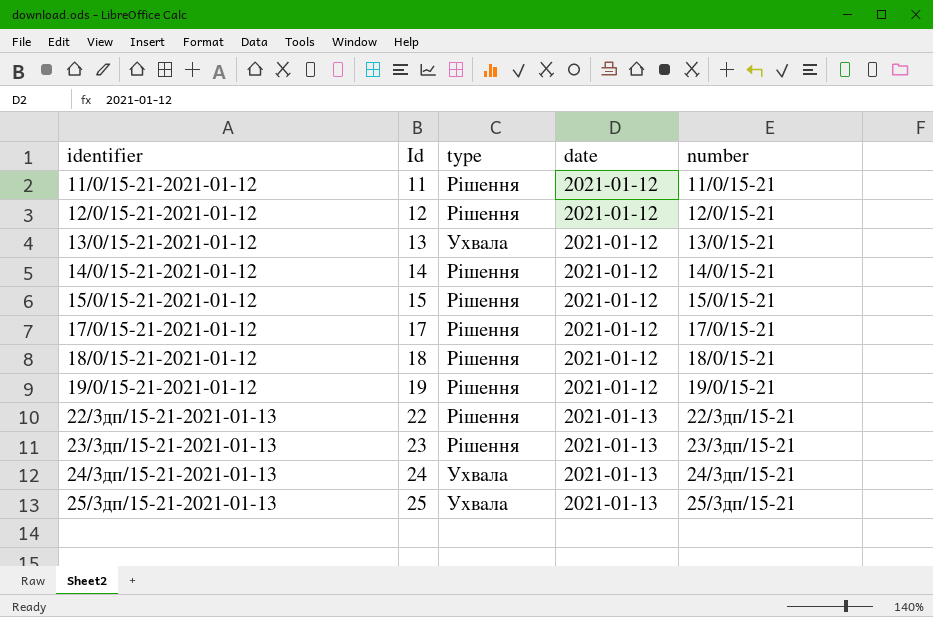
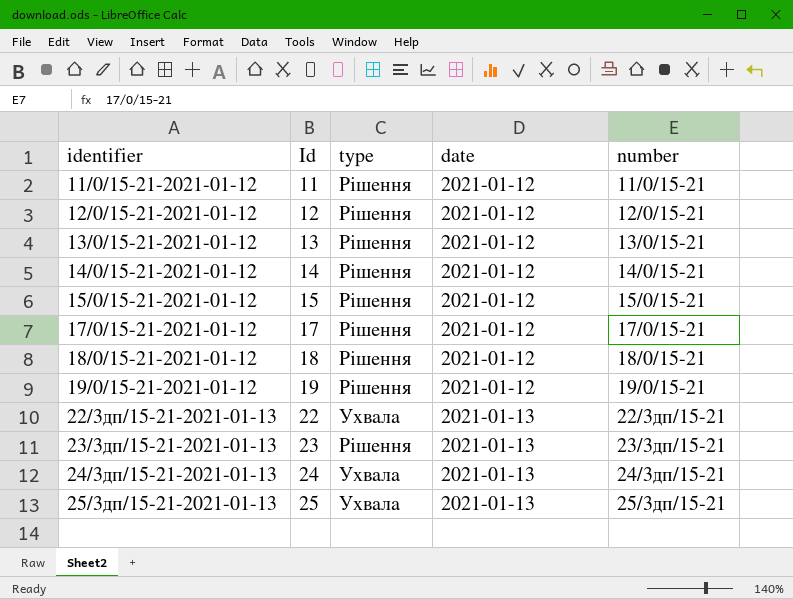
13/0/15-21-2021-01-12 | type: Ухвала -> Рішення
22/3дп/15-21-2021-01-13 | type: Рішення -> Ухвала

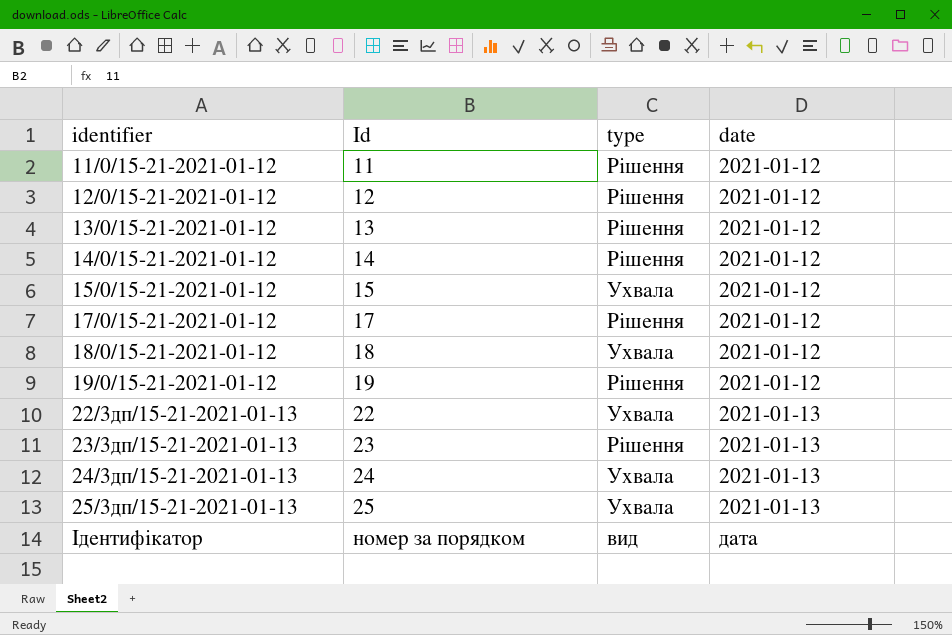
column number | position: 5 -> none
15/0/15-21-2021-01-12 | type: Рішення -> Ухвала
18/0/15-21-2021-01-12 | type: Рішення -> Ухвала
row Ідентифікатор: none -> номер за порядком | вид | дата

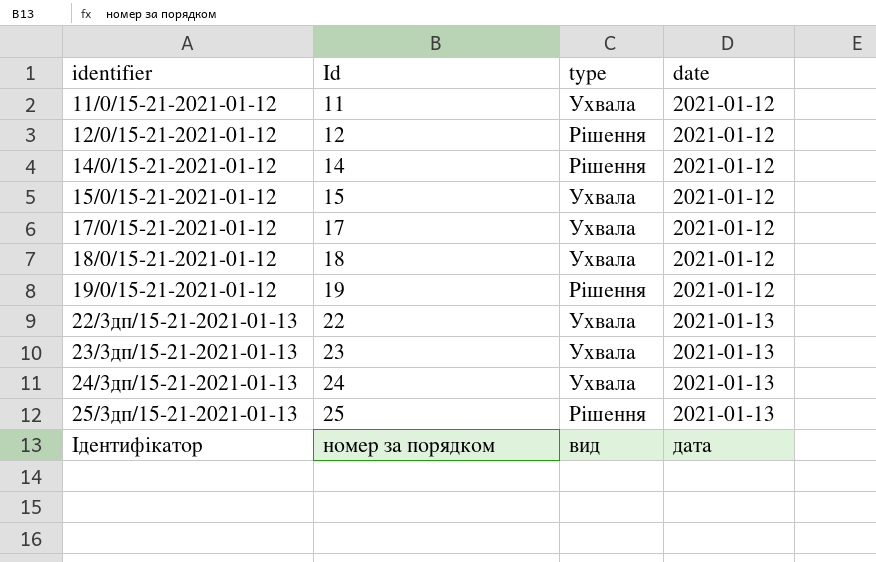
row 13/0/15-21-2021-01-12: 13 | Рішення | 2021-01-12 -> none
11/0/15-21-2021-01-12 | type: Рішення -> Ухвала
17/0/15-21-2021-01-12 | type: Рішення -> Ухвала
23/3дп/15-21-2021-01-13 | type: Рішення -> Ухвала
25/3дп/15-21-2021-01-13 | type: Ухвала -> Рішення

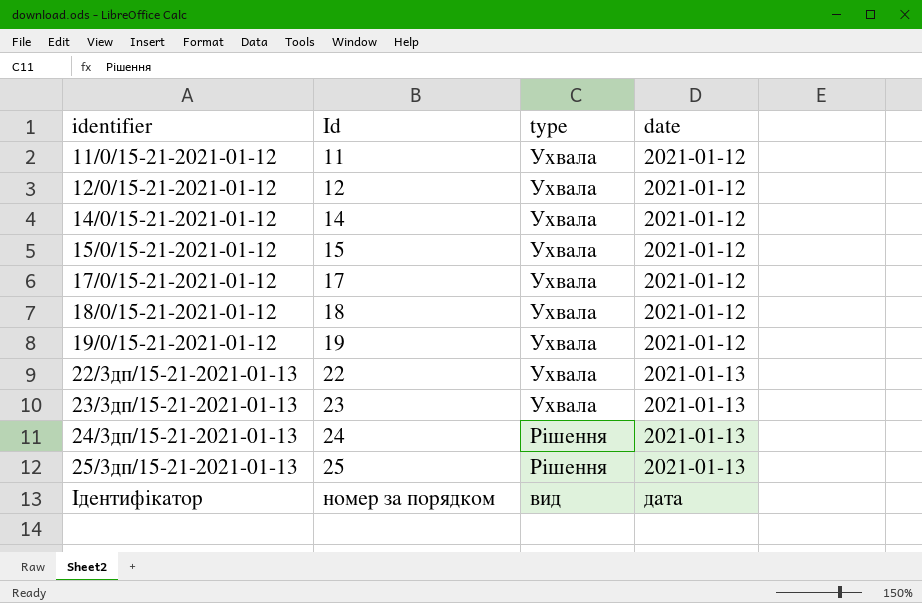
12/0/15-21-2021-01-12 | type: Рішення -> Ухвала
14/0/15-21-2021-01-12 | type: Рішення -> Ухвала
19/0/15-21-2021-01-12 | type: Рішення -> Ухвала
24/3дп/15-21-2021-01-13 | type: Ухвала -> Рішення

